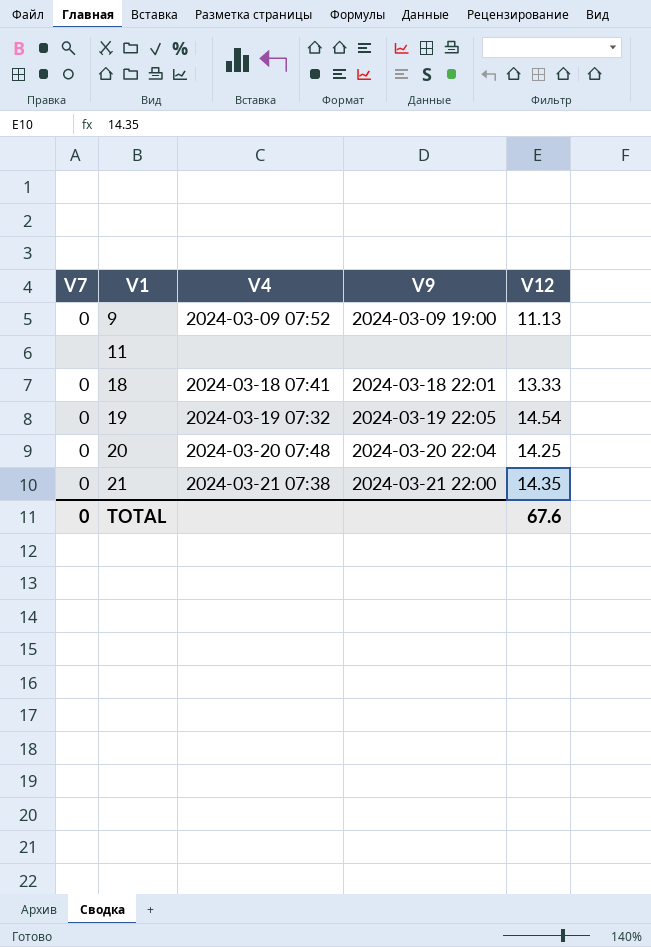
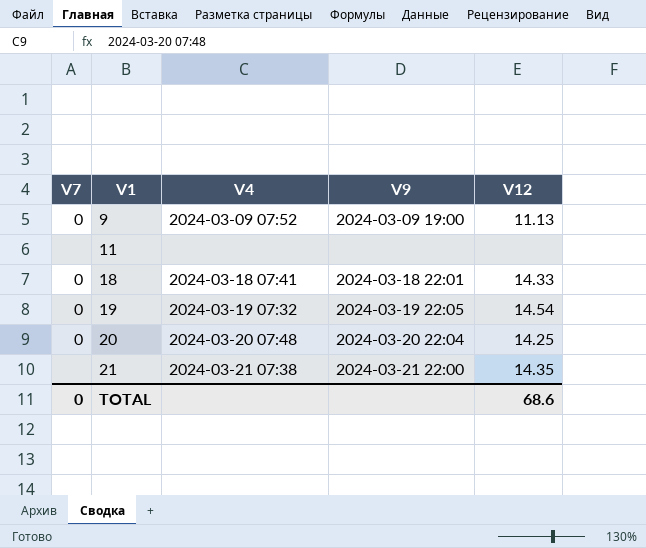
18 | V12: 13.33 -> 14.33
21 | V7: 0 -> none
TOTAL | V12: 67.6 -> 68.6

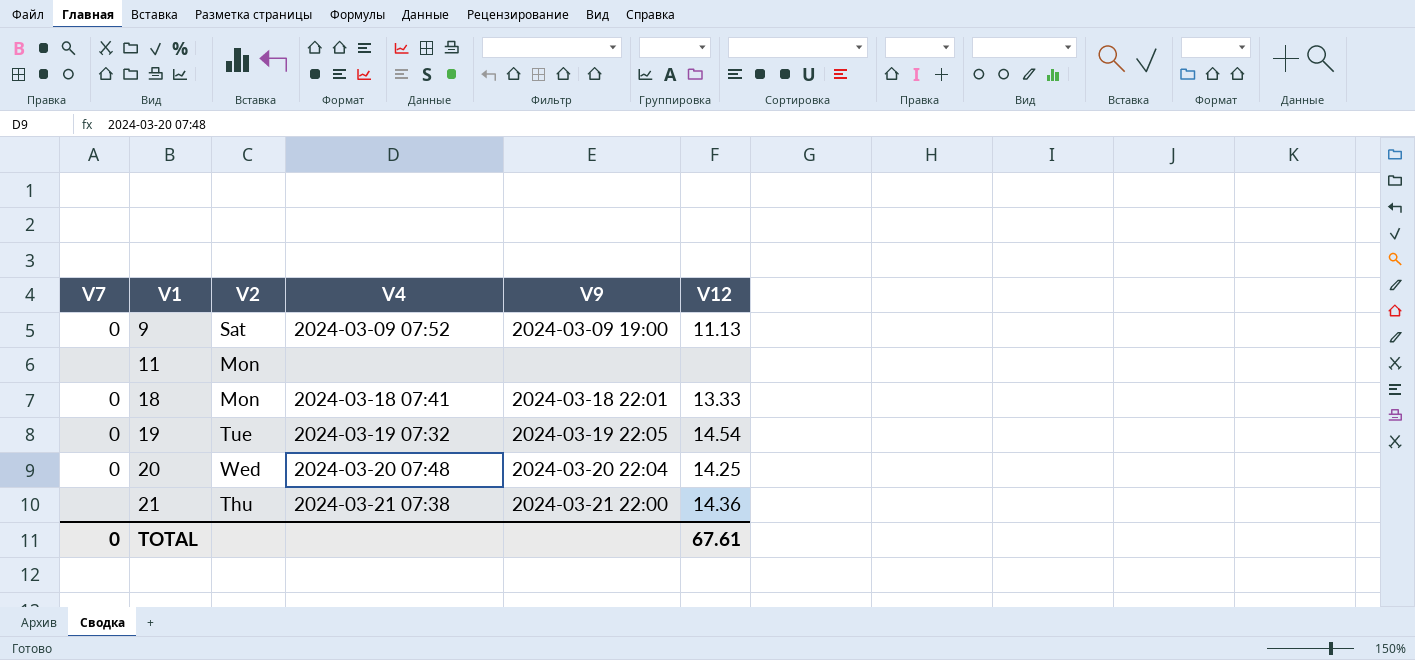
column V2 | position: none -> 3
18 | V12: 14.33 -> 13.33
21 | V12: 14.35 -> 14.36
TOTAL | V12: 68.6 -> 67.61

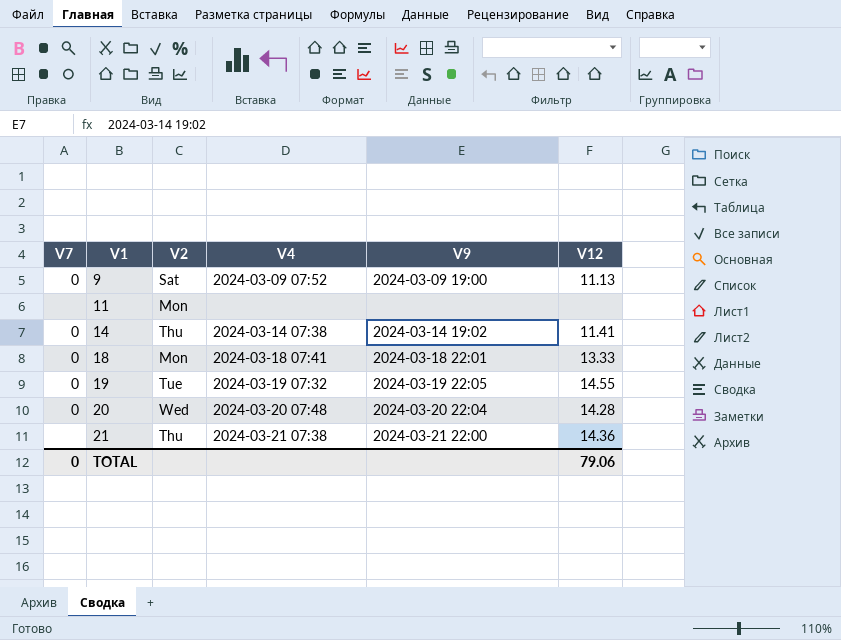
row 14: none -> 0 | Thu | 2024-03-14 07:38 | 2024-03-14 19:02 | 11.41
19 | V12: 14.54 -> 14.55
20 | V12: 14.25 -> 14.28
TOTAL | V12: 67.61 -> 79.06

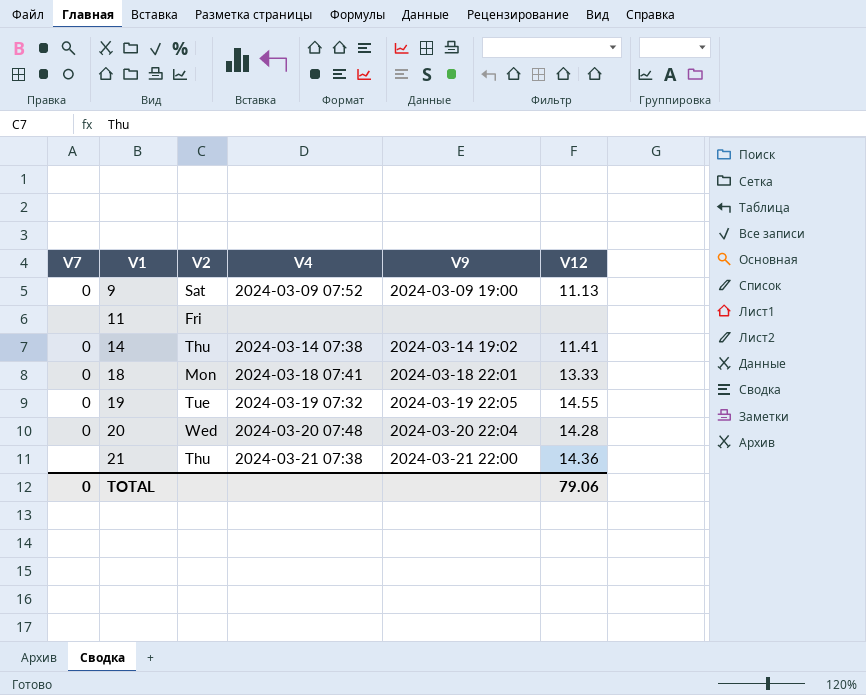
11 | V2: Mon -> Fri

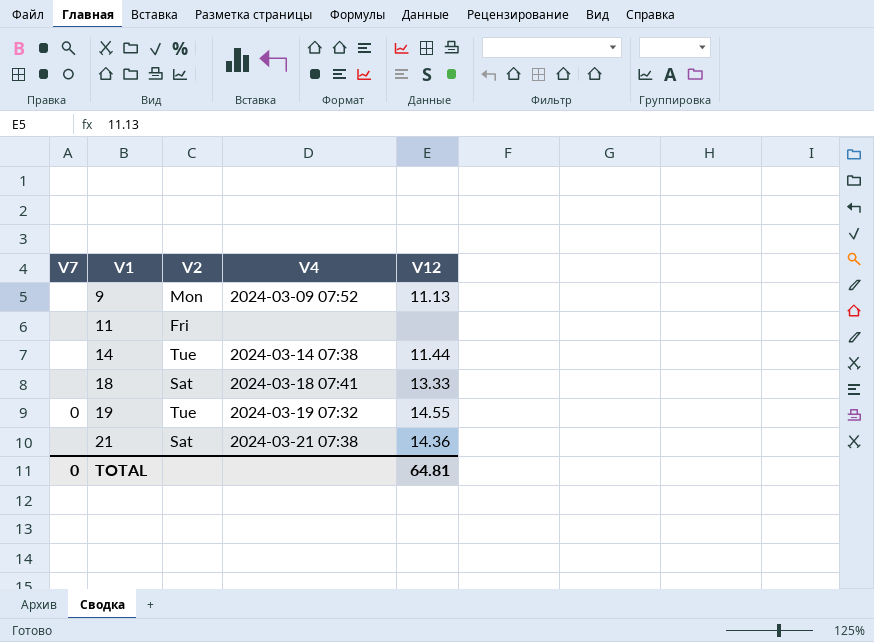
column V9 | position: 5 -> none
row 20: 0 | Wed | 2024-03-20 07:48 | 2024-03-20 22:04 | 14.28 -> none
9 | V7: 0 -> none
9 | V2: Sat -> Mon
14 | V7: 0 -> none
14 | V2: Thu -> Tue
14 | V12: 11.41 -> 11.44
18 | V7: 0 -> none
18 | V2: Mon -> Sat
21 | V2: Thu -> Sat
TOTAL | V12: 79.06 -> 64.81

